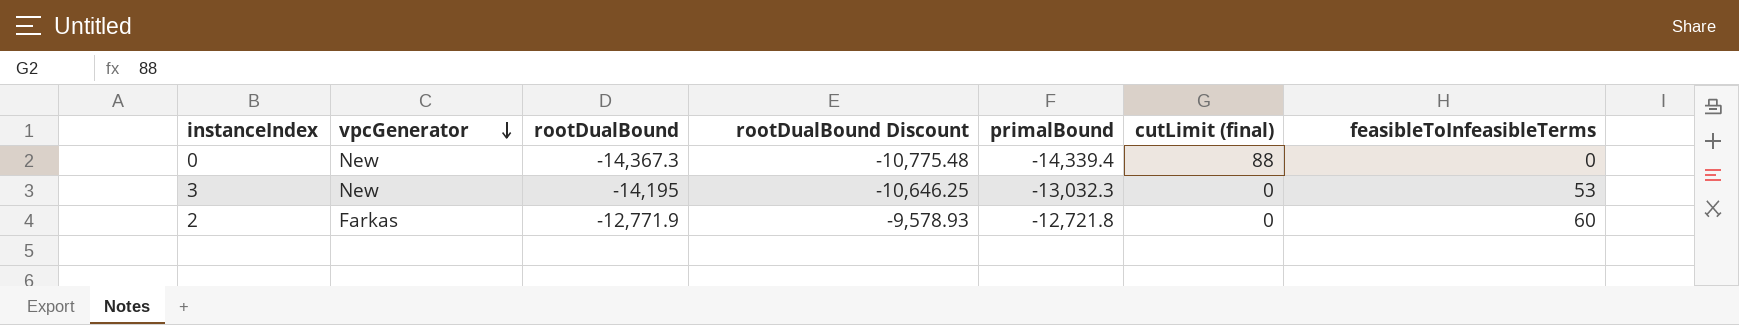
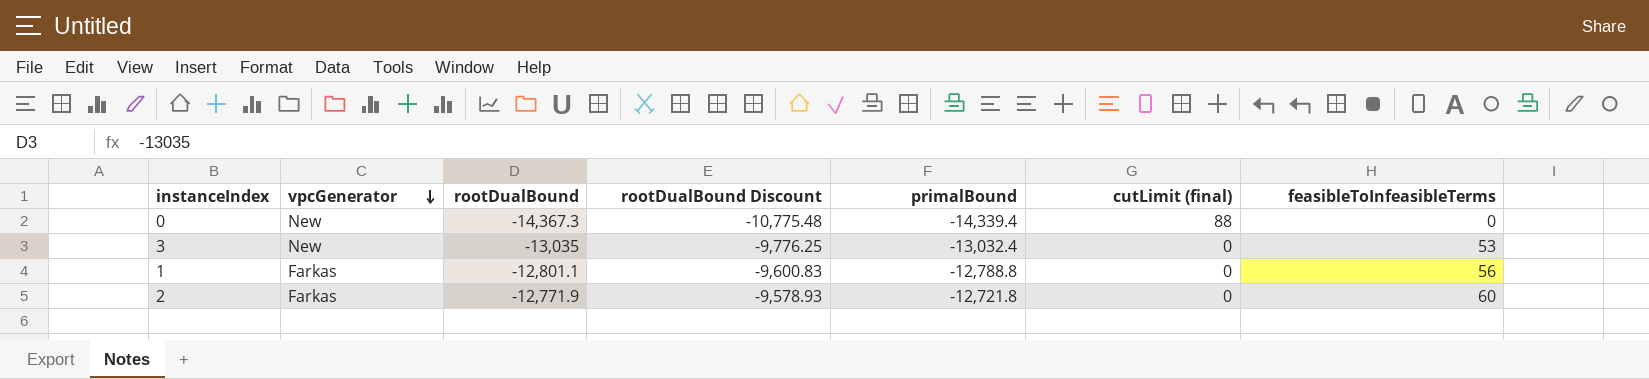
3 | rootDualBound: -14,195 -> -13,035
3 | rootDualBound Discount: -10,646.25 -> -9,776.25
3 | primalBound: -13,032.3 -> -13,032.4
row 1: none -> Farkas | -12,801.1 | -9,600.83 | -12,788.8 | 0 | 56

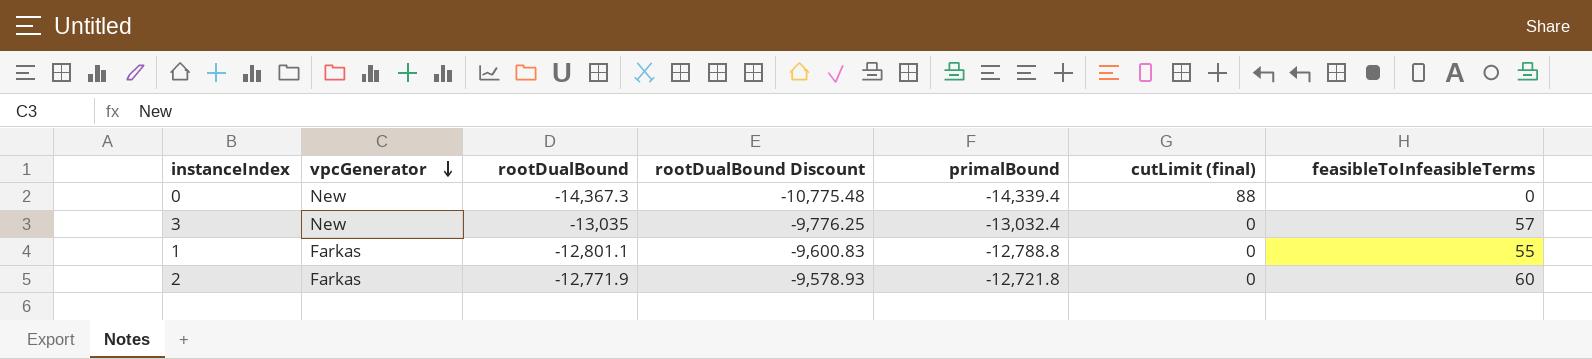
3 | feasibleToInfeasibleTerms: 53 -> 57
1 | feasibleToInfeasibleTerms: 56 -> 55

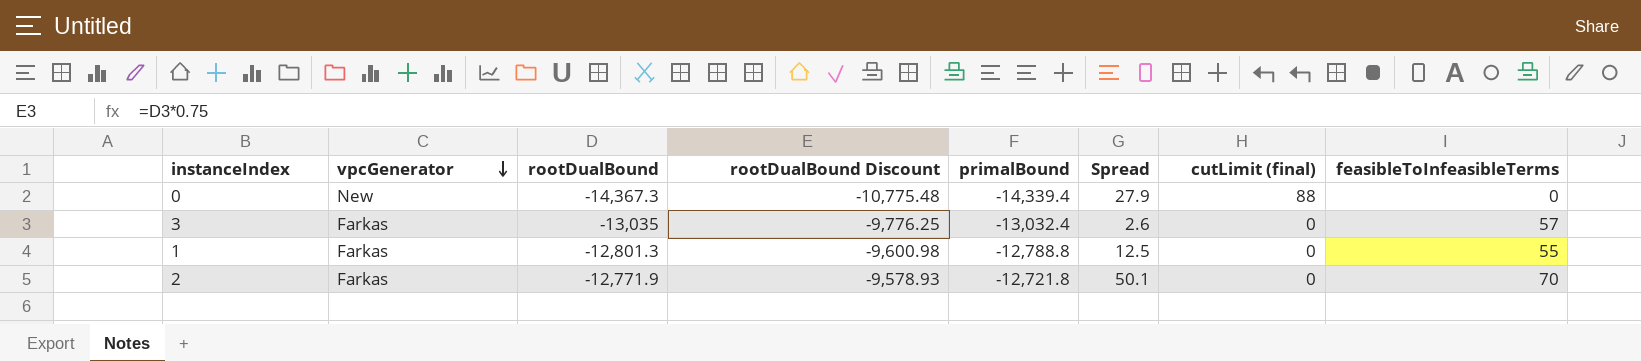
column Spread | formula: none -> [primalBound] - [rootDualBound]
3 | vpcGenerator: New -> Farkas
1 | rootDualBound: -12,801.1 -> -12,801.3
1 | rootDualBound Discount: -9,600.83 -> -9,600.98
2 | feasibleToInfeasibleTerms: 60 -> 70

